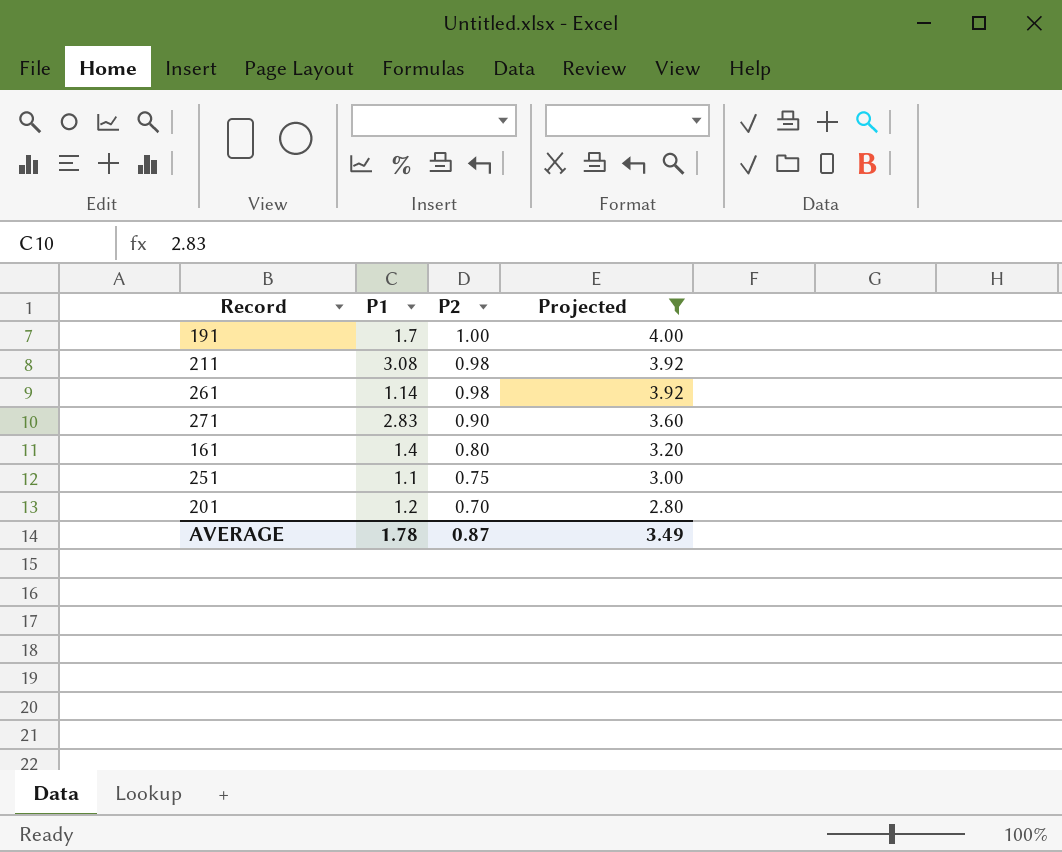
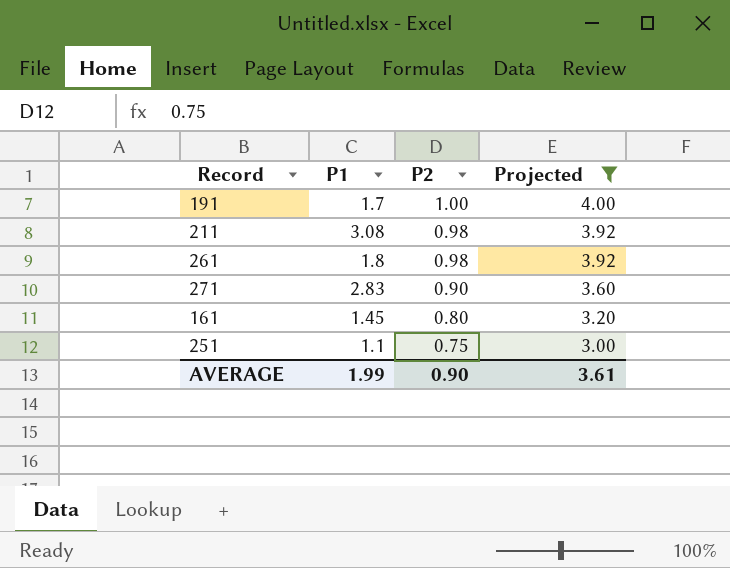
row 201: 1.2 | 0.70 | 2.80 -> none
261 | P1: 1.14 -> 1.8
161 | P1: 1.4 -> 1.45
AVERAGE | P1: 1.78 -> 1.99
AVERAGE | P2: 0.87 -> 0.90
AVERAGE | Projected: 3.49 -> 3.61

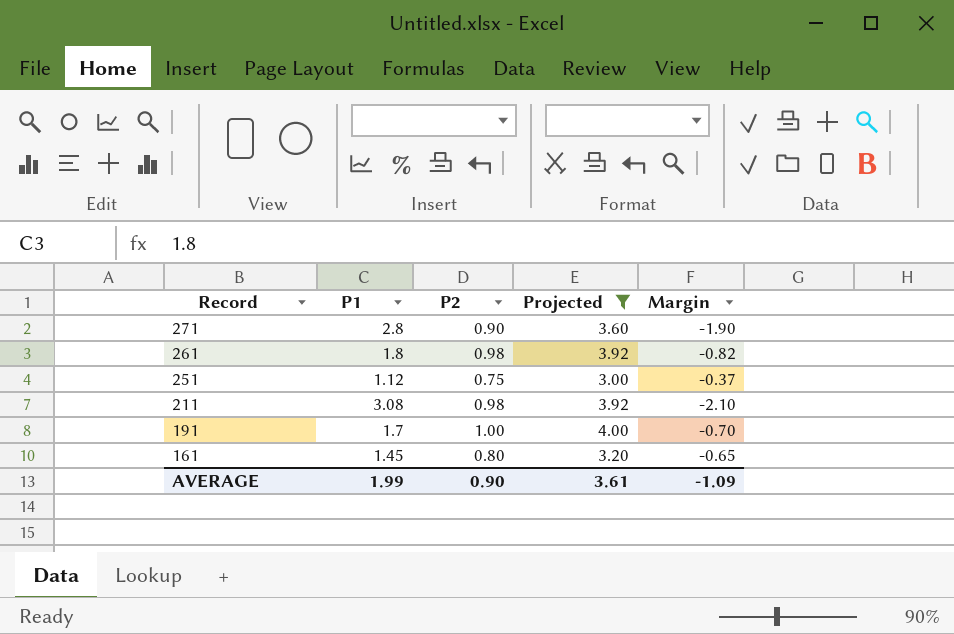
row order: P2 descending -> Record descending
column Margin | formula: none -> [P2] - [P1]
271 | P1: 2.83 -> 2.8
251 | P1: 1.1 -> 1.12

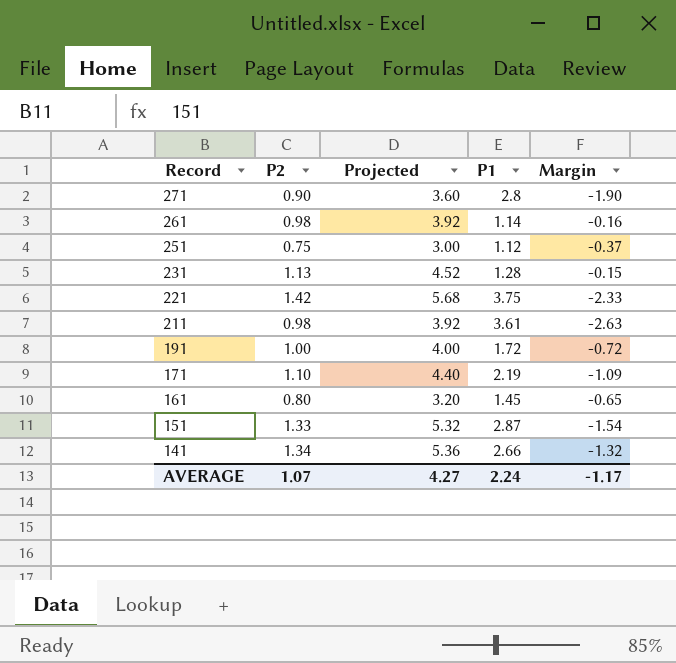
filter: Projected <= 4.00 -> none
column P1 | position: 2 -> 4
261 | P1: 1.8 -> 1.14
261 | Margin: -0.82 -> -0.16
211 | P1: 3.08 -> 3.61
211 | Margin: -2.10 -> -2.63
191 | P1: 1.7 -> 1.72
191 | Margin: -0.70 -> -0.72
AVERAGE | P2: 0.90 -> 1.07
AVERAGE | Projected: 3.61 -> 4.27
AVERAGE | P1: 1.99 -> 2.24
AVERAGE | Margin: -1.09 -> -1.17

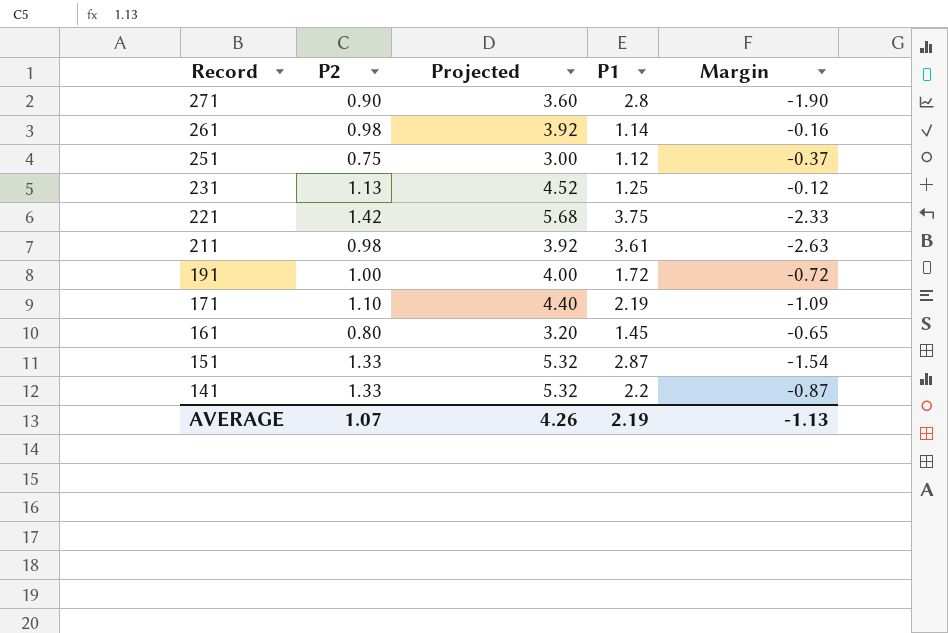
231 | P1: 1.28 -> 1.25
231 | Margin: -0.15 -> -0.12
141 | P2: 1.34 -> 1.33
141 | Projected: 5.36 -> 5.32
141 | P1: 2.66 -> 2.2
141 | Margin: -1.32 -> -0.87
AVERAGE | Projected: 4.27 -> 4.26
AVERAGE | P1: 2.24 -> 2.19
AVERAGE | Margin: -1.17 -> -1.13

